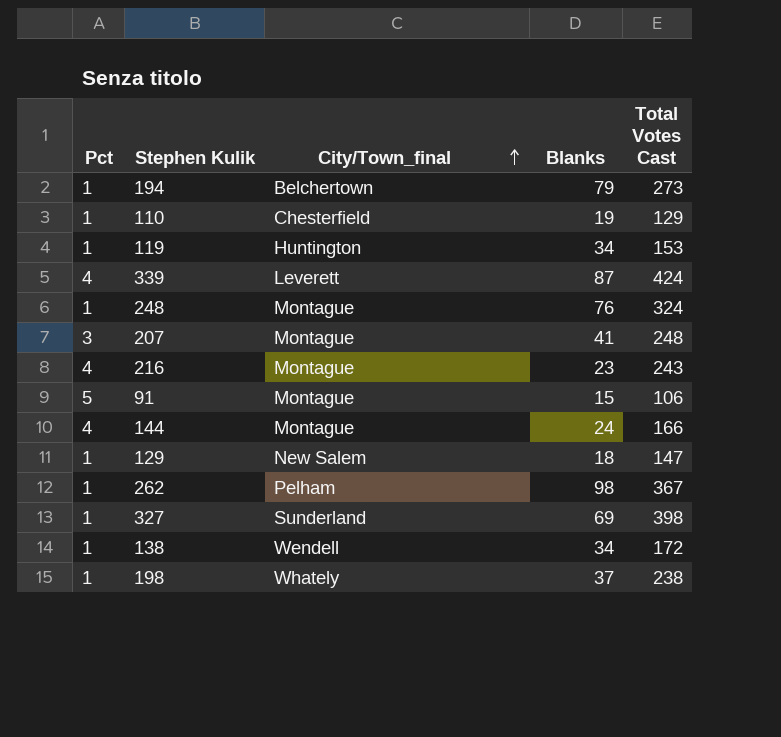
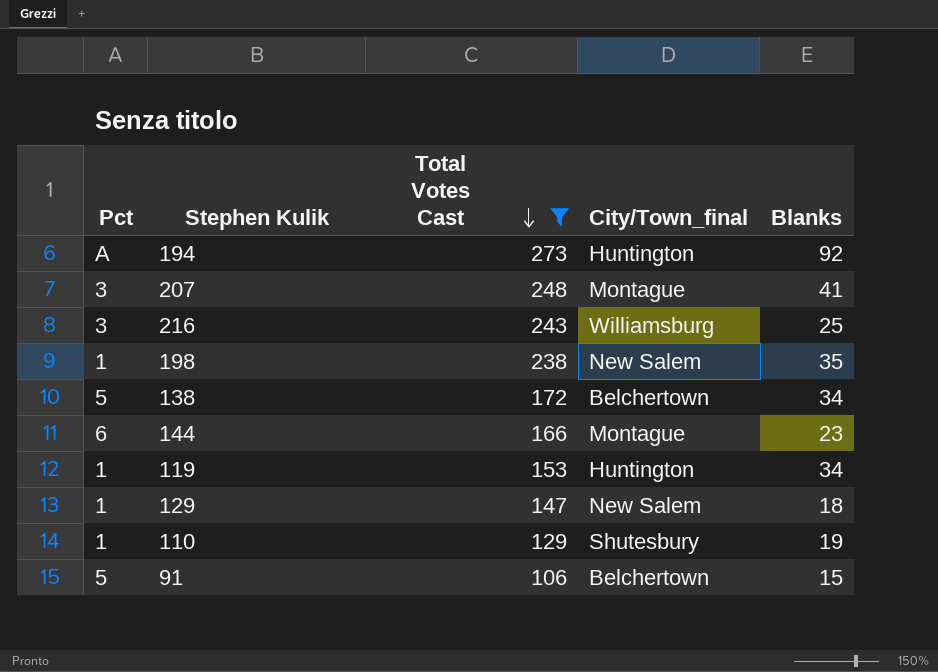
filter: none -> Total Votes Cast <= 273
row order: City/Town_final ascending -> Total Votes Cast descending
column Total Votes Cast | position: 5 -> 3
194 | Pct: 1 -> A
194 | City/Town_final: Belchertown -> Huntington
194 | Blanks: 79 -> 92
216 | Pct: 4 -> 3
216 | City/Town_final: Montague -> Williamsburg
216 | Blanks: 23 -> 25
198 | City/Town_final: Whately -> New Salem
198 | Blanks: 37 -> 35
138 | Pct: 1 -> 5
138 | City/Town_final: Wendell -> Belchertown
144 | Pct: 4 -> 6
144 | Blanks: 24 -> 23
110 | City/Town_final: Chesterfield -> Shutesbury
91 | City/Town_final: Montague -> Belchertown

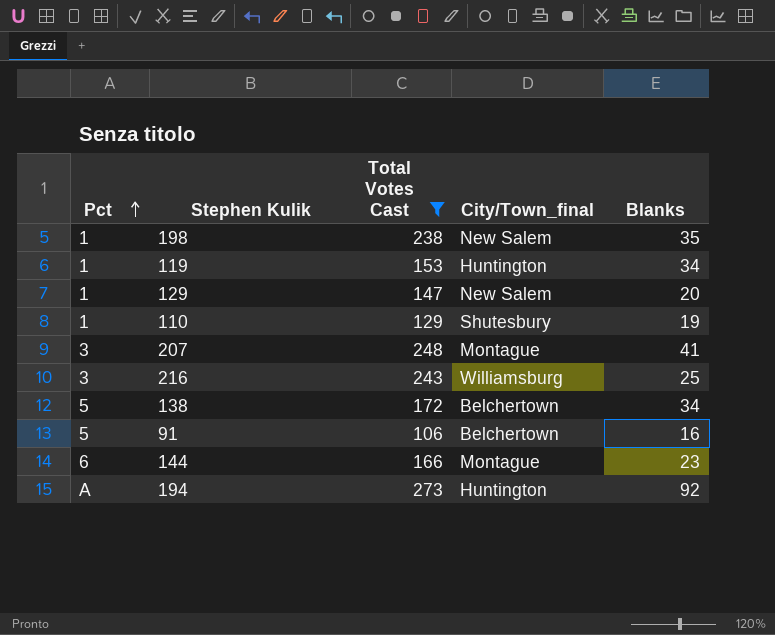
row order: Total Votes Cast descending -> Pct ascending
129 | Blanks: 18 -> 20
91 | Blanks: 15 -> 16

